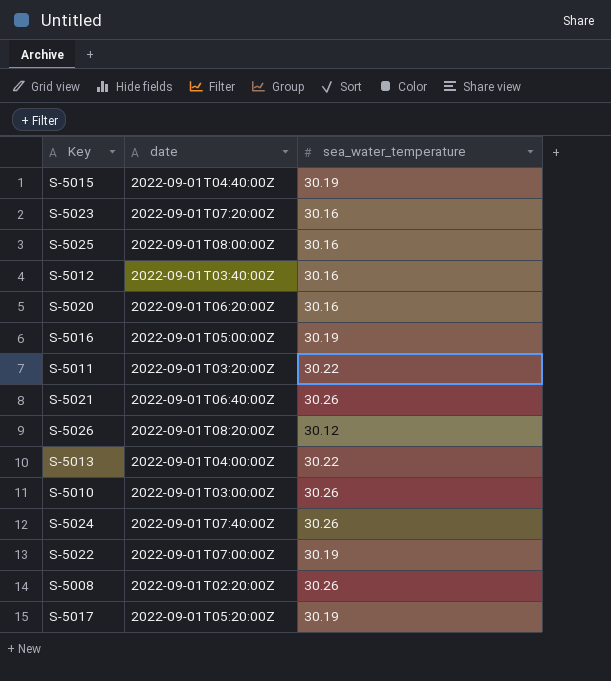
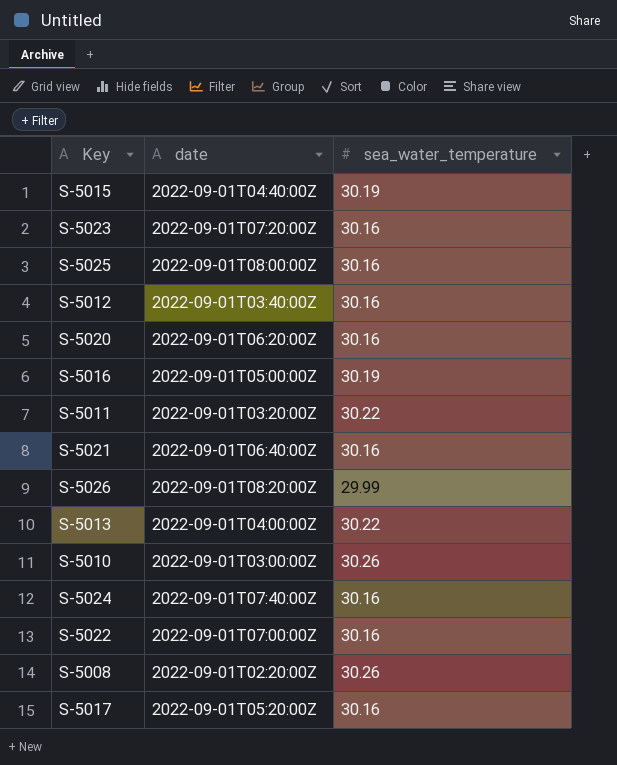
S-5021 | sea_water_temperature: 30.26 -> 30.16
S-5026 | sea_water_temperature: 30.12 -> 29.99
S-5024 | sea_water_temperature: 30.26 -> 30.16
S-5022 | sea_water_temperature: 30.19 -> 30.16
S-5017 | sea_water_temperature: 30.19 -> 30.16

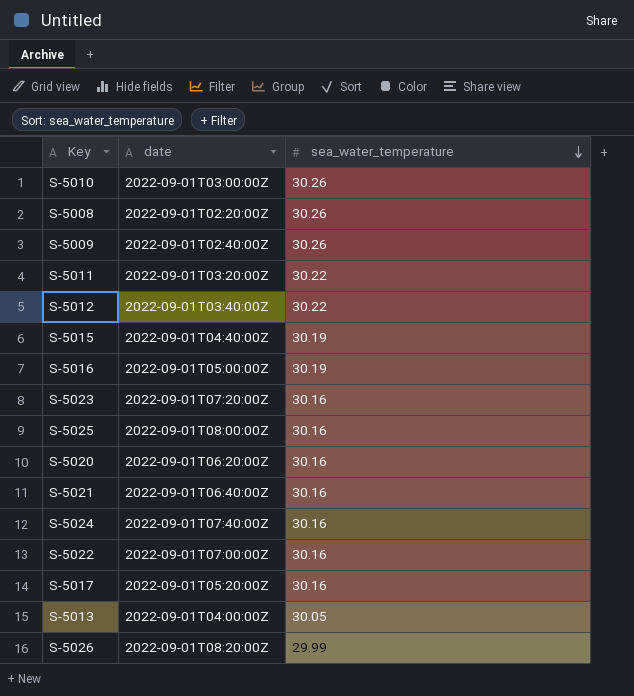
row order: none -> sea_water_temperature descending
row S-5009: none -> 2022-09-01T02:40:00Z | 30.26
S-5012 | sea_water_temperature: 30.16 -> 30.22
S-5013 | sea_water_temperature: 30.22 -> 30.05

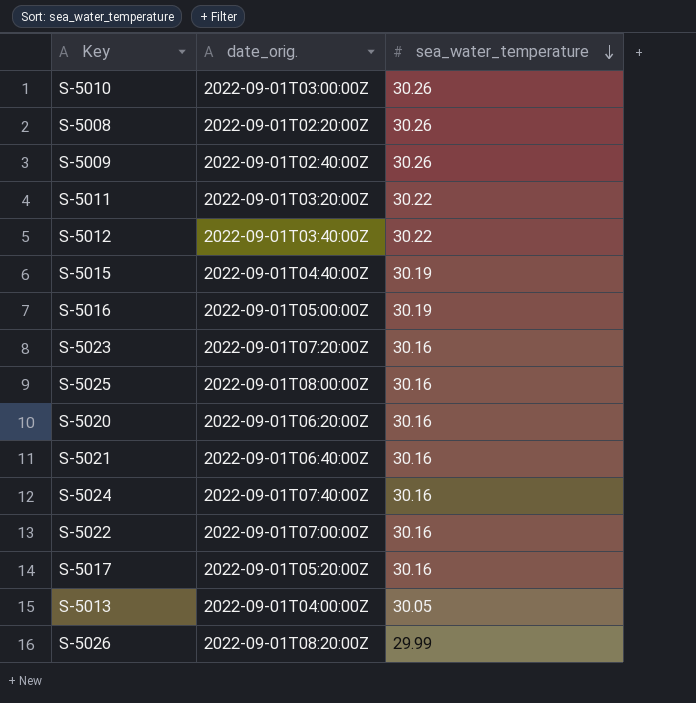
column name: date -> date_orig.

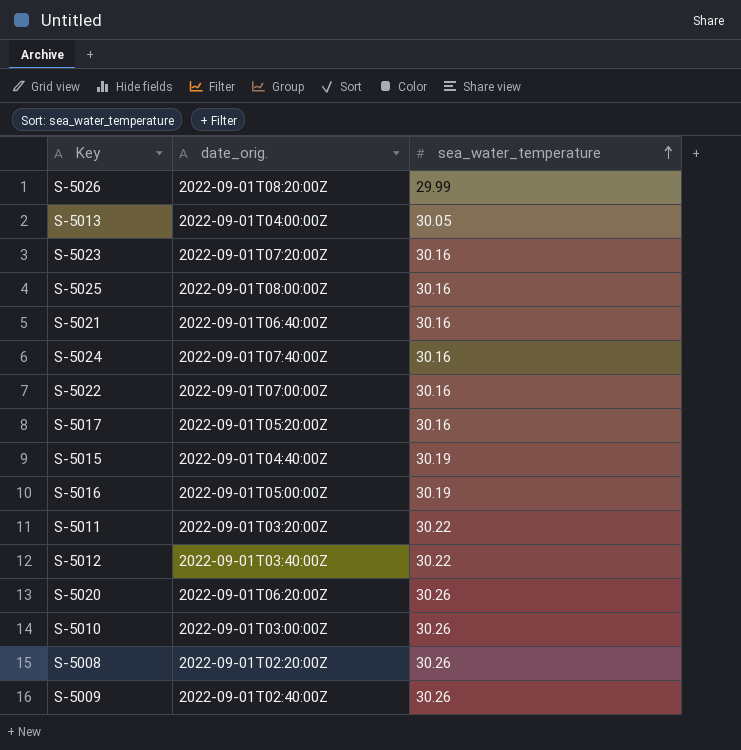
row order: sea_water_temperature descending -> sea_water_temperature ascending
S-5020 | sea_water_temperature: 30.16 -> 30.26

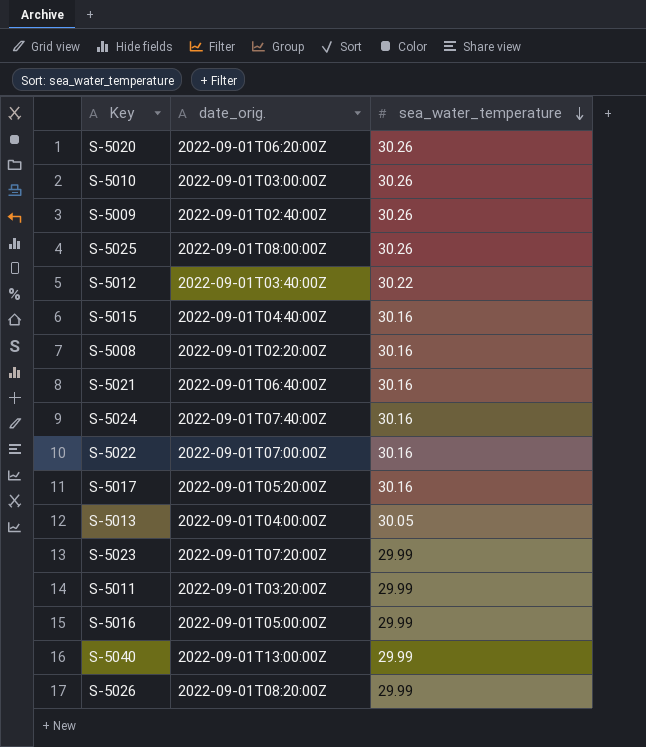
row order: sea_water_temperature ascending -> sea_water_temperature descending
S-5025 | sea_water_temperature: 30.16 -> 30.26
S-5015 | sea_water_temperature: 30.19 -> 30.16
S-5008 | sea_water_temperature: 30.26 -> 30.16
S-5023 | sea_water_temperature: 30.16 -> 29.99
S-5011 | sea_water_temperature: 30.22 -> 29.99
S-5016 | sea_water_temperature: 30.19 -> 29.99
row S-5040: none -> 2022-09-01T13:00:00Z | 29.99

